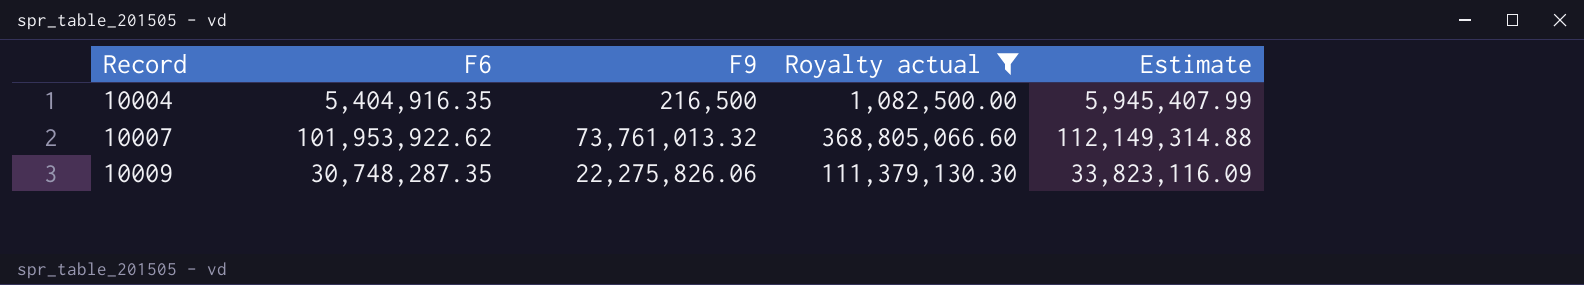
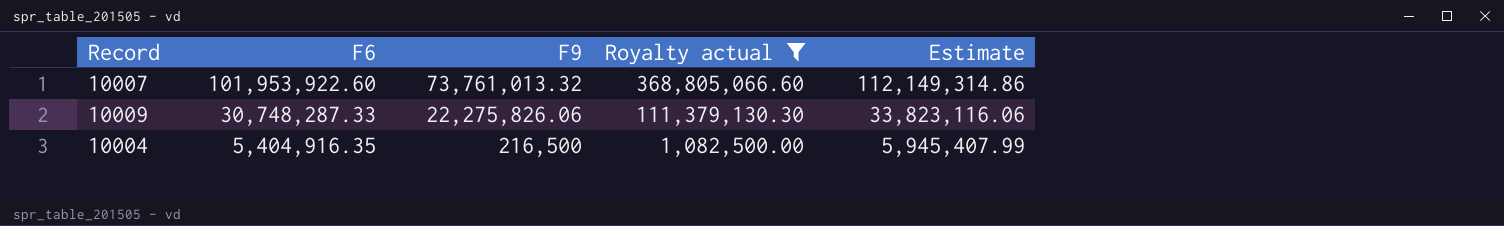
row order: Record ascending -> F6 descending
10007 | F6: 101,953,922.62 -> 101,953,922.60
10007 | Estimate: 112,149,314.88 -> 112,149,314.86
10009 | F6: 30,748,287.35 -> 30,748,287.33
10009 | Estimate: 33,823,116.09 -> 33,823,116.06

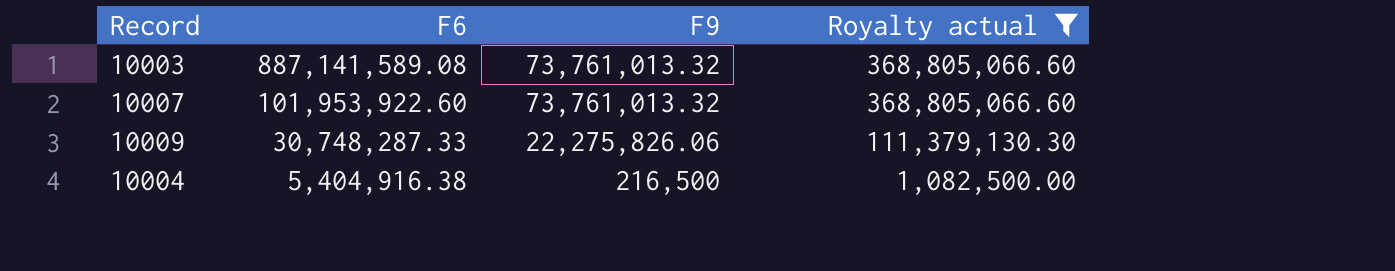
column Estimate | formula: [F6] * 1.1 -> none
row 10003: none -> 887,141,589.08 | 73,761,013.32 | 368,805,066.60
10004 | F6: 5,404,916.35 -> 5,404,916.38

